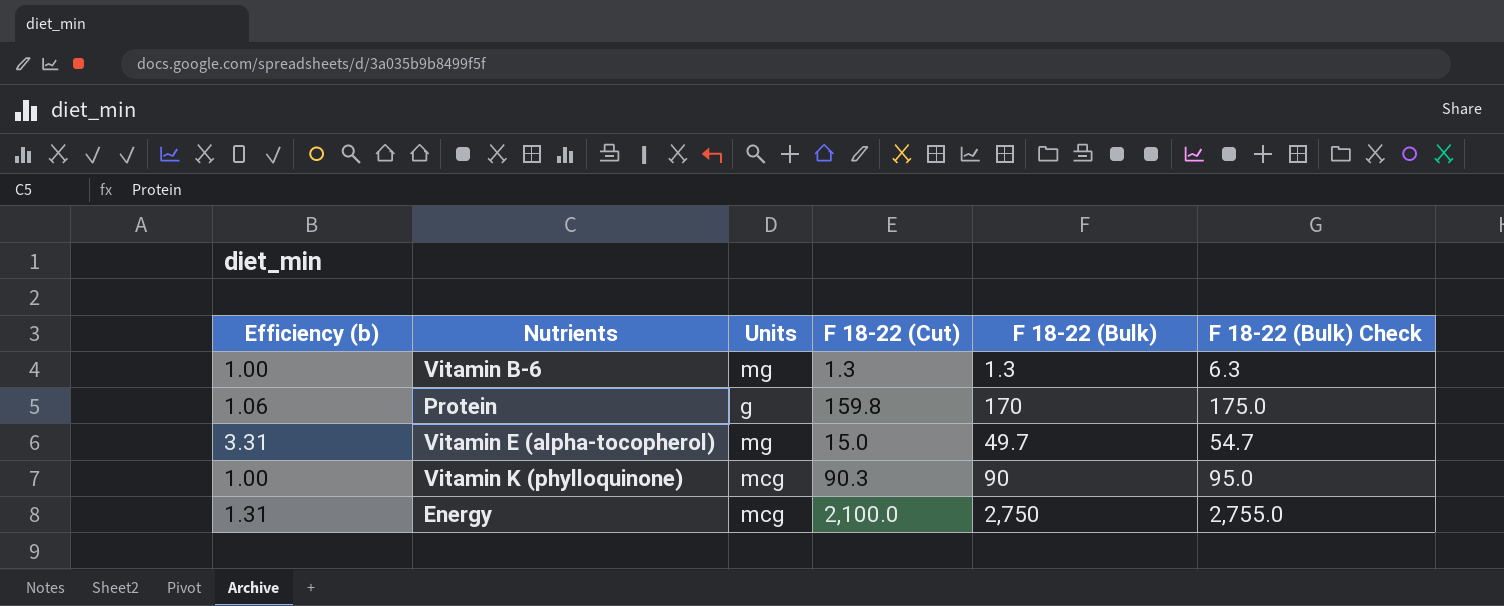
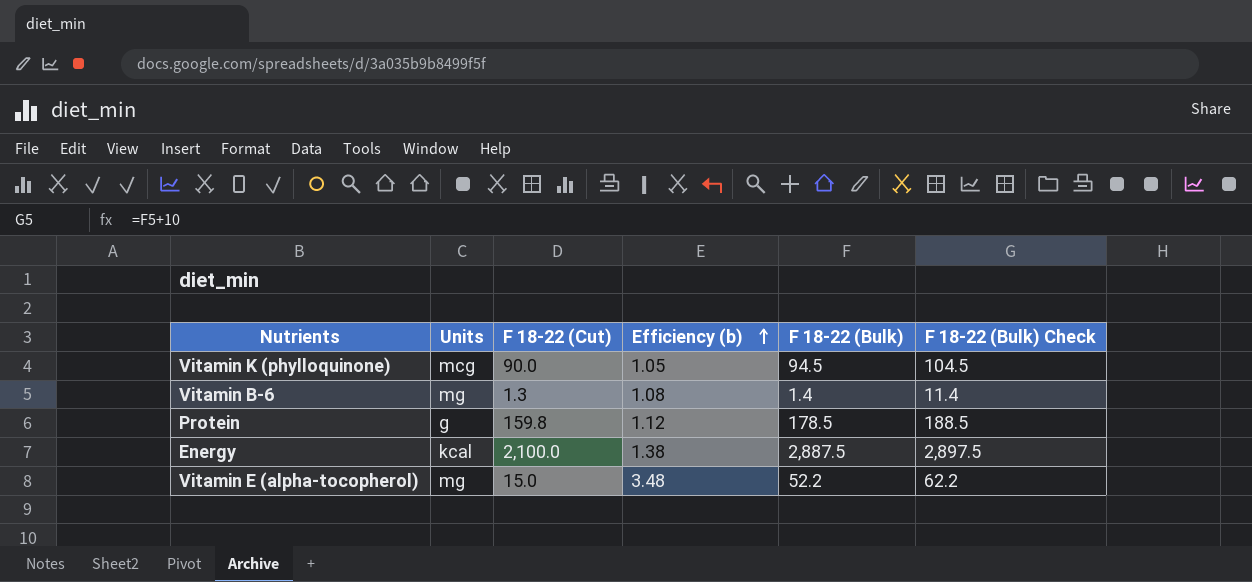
row order: none -> Efficiency (b) ascending
column Efficiency (b) | position: 1 -> 4
column F 18-22 (Bulk) Check | formula: [F 18-22 (Bulk)] + 5 -> [F 18-22 (Bulk)] + 10
Vitamin K (phylloquinone) | F 18-22 (Cut): 90.3 -> 90.0
Vitamin K (phylloquinone) | Efficiency (b): 1.00 -> 1.05
Vitamin K (phylloquinone) | F 18-22 (Bulk): 90 -> 94.5
Vitamin B-6 | Efficiency (b): 1.00 -> 1.08
Vitamin B-6 | F 18-22 (Bulk): 1.3 -> 1.4
Protein | Efficiency (b): 1.06 -> 1.12
Protein | F 18-22 (Bulk): 170 -> 178.5
Energy | Units: mcg -> kcal
Energy | Efficiency (b): 1.31 -> 1.38
Energy | F 18-22 (Bulk): 2,750 -> 2,887.5
Vitamin E (alpha-tocopherol) | Efficiency (b): 3.31 -> 3.48
Vitamin E (alpha-tocopherol) | F 18-22 (Bulk): 49.7 -> 52.2

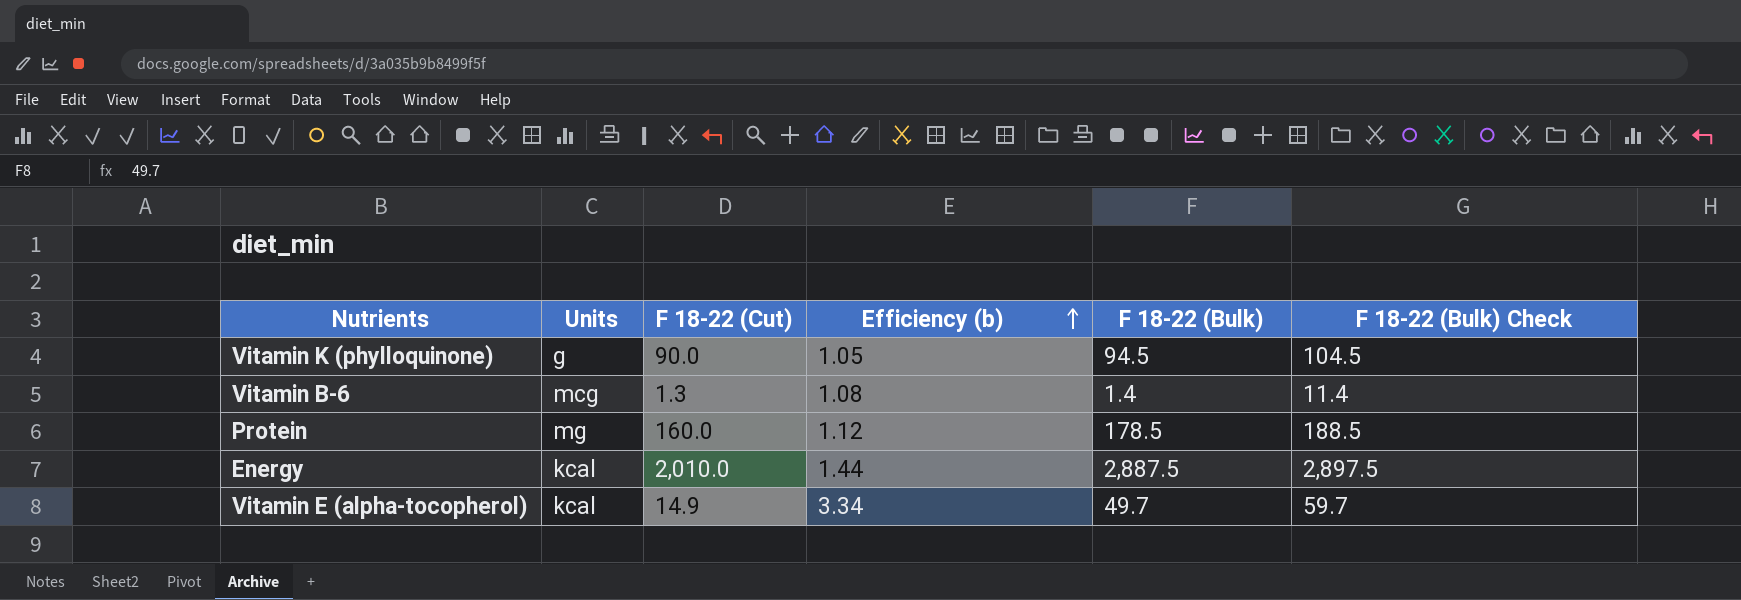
Vitamin K (phylloquinone) | Units: mcg -> g
Vitamin B-6 | Units: mg -> mcg
Protein | Units: g -> mg
Protein | F 18-22 (Cut): 159.8 -> 160.0
Energy | F 18-22 (Cut): 2,100.0 -> 2,010.0
Energy | Efficiency (b): 1.38 -> 1.44
Vitamin E (alpha-tocopherol) | Units: mg -> kcal
Vitamin E (alpha-tocopherol) | F 18-22 (Cut): 15.0 -> 14.9
Vitamin E (alpha-tocopherol) | Efficiency (b): 3.48 -> 3.34
Vitamin E (alpha-tocopherol) | F 18-22 (Bulk): 52.2 -> 49.7
Vitamin E (alpha-tocopherol) | F 18-22 (Bulk) Check: 62.2 -> 59.7

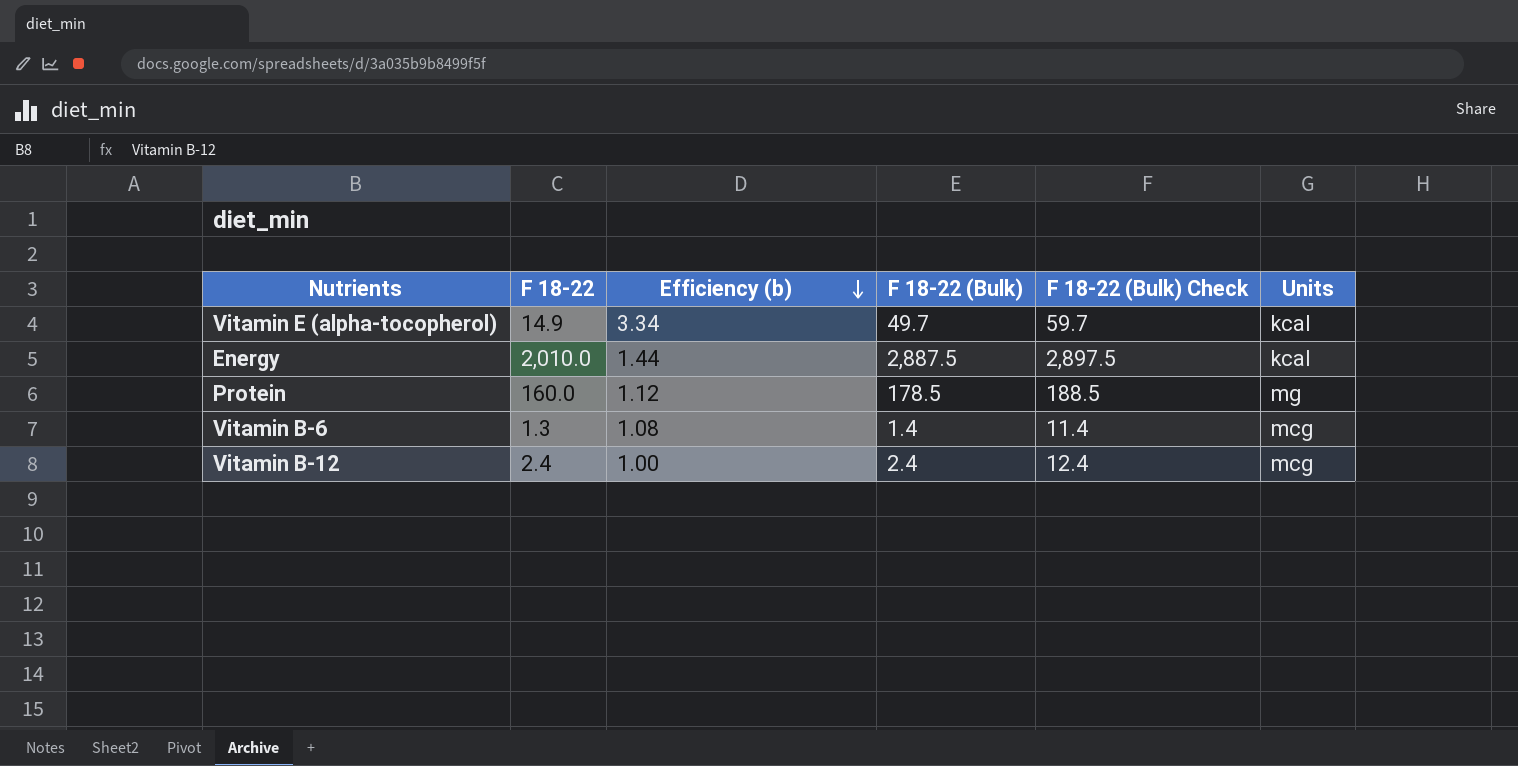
row order: Efficiency (b) ascending -> Efficiency (b) descending
column name: F 18-22 (Cut) -> F 18-22
column Units | position: 2 -> 6
row Vitamin K (phylloquinone): g | 90.0 | 1.05 | 94.5 | 104.5 -> none
row Vitamin B-12: none -> 2.4 | 1.00 | 2.4 | 12.4 | mcg

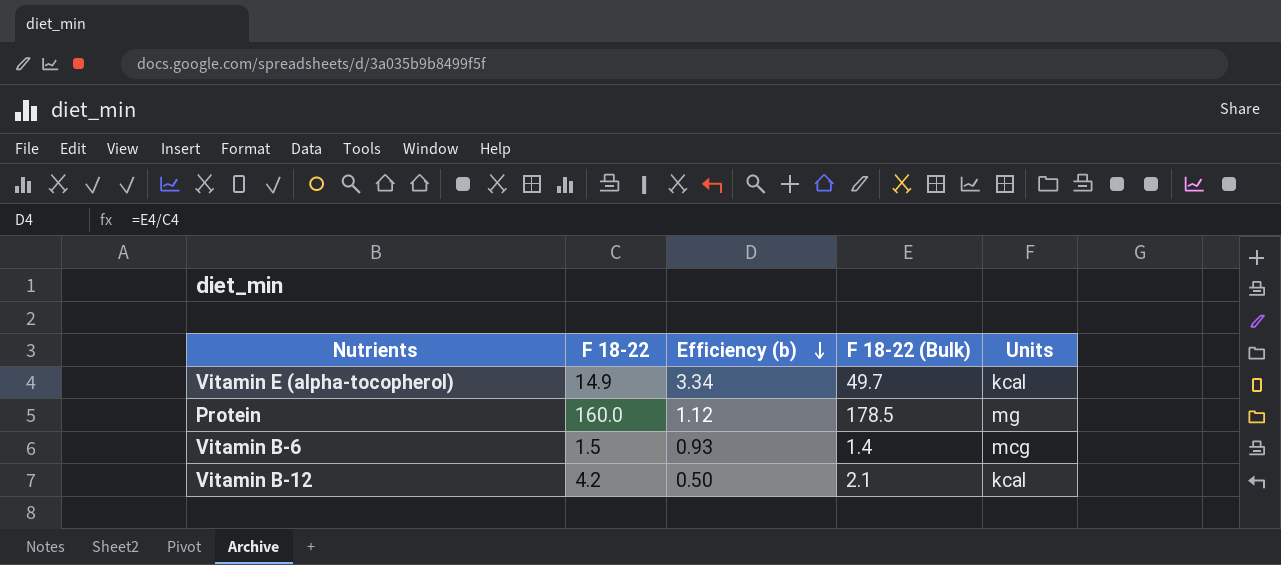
column F 18-22 (Bulk) Check | formula: [F 18-22 (Bulk)] + 10 -> none
row Energy: 2,010.0 | 1.44 | 2,887.5 | 2,897.5 | kcal -> none
Vitamin B-6 | F 18-22: 1.3 -> 1.5
Vitamin B-6 | Efficiency (b): 1.08 -> 0.93
Vitamin B-12 | F 18-22: 2.4 -> 4.2
Vitamin B-12 | Efficiency (b): 1.00 -> 0.50
Vitamin B-12 | F 18-22 (Bulk): 2.4 -> 2.1
Vitamin B-12 | Units: mcg -> kcal

